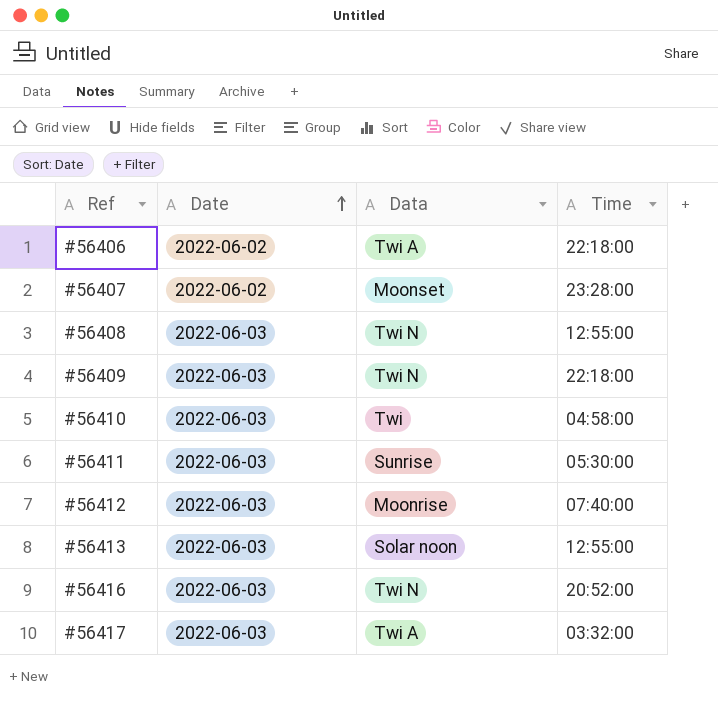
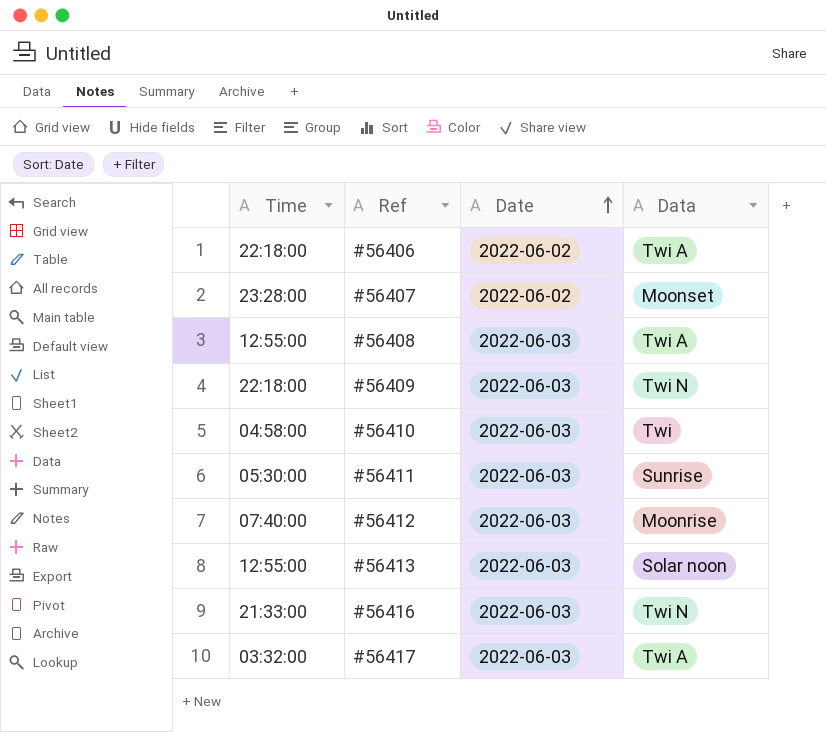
column Time | position: 4 -> 1
#56408 | Data: Twi N -> Twi A
#56416 | Time: 20:52:00 -> 21:33:00

